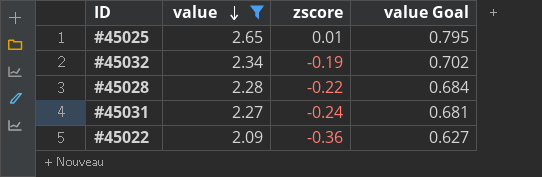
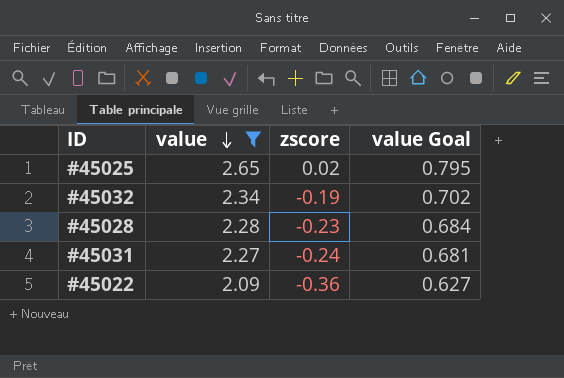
#45025 | zscore: 0.01 -> 0.02
#45028 | zscore: -0.22 -> -0.23

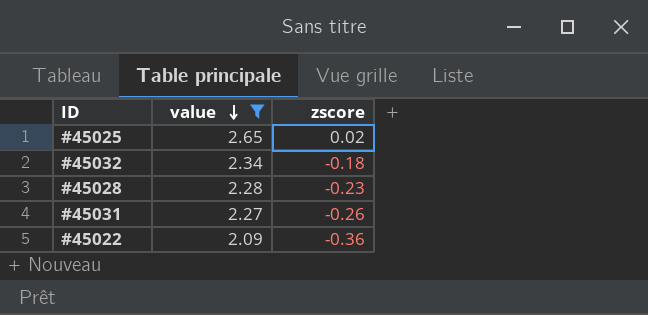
column value Goal | formula: [value] * 0.3 -> none
#45032 | zscore: -0.19 -> -0.18
#45031 | zscore: -0.24 -> -0.26

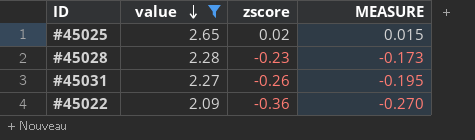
column MEASURE | formula: none -> [zscore] * 0.75
row #45032: 2.34 | -0.18 -> none

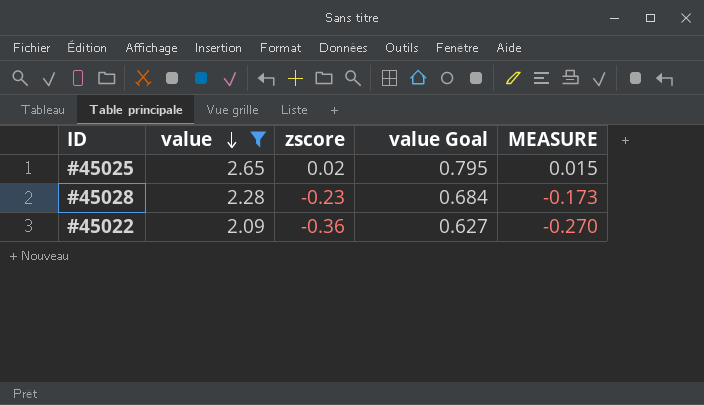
column value Goal | formula: none -> [value] * 0.3
row #45031: 2.27 | -0.26 | -0.195 -> none

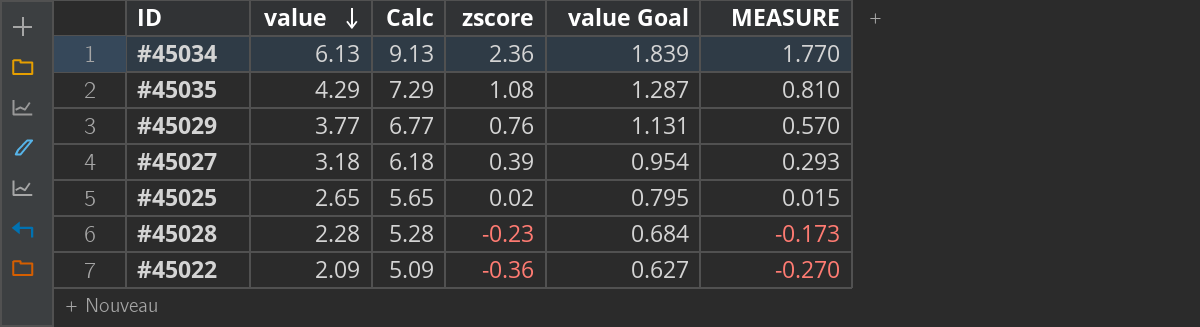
filter: value <= 2.65 -> none
column Calc | formula: none -> [value] + 3

